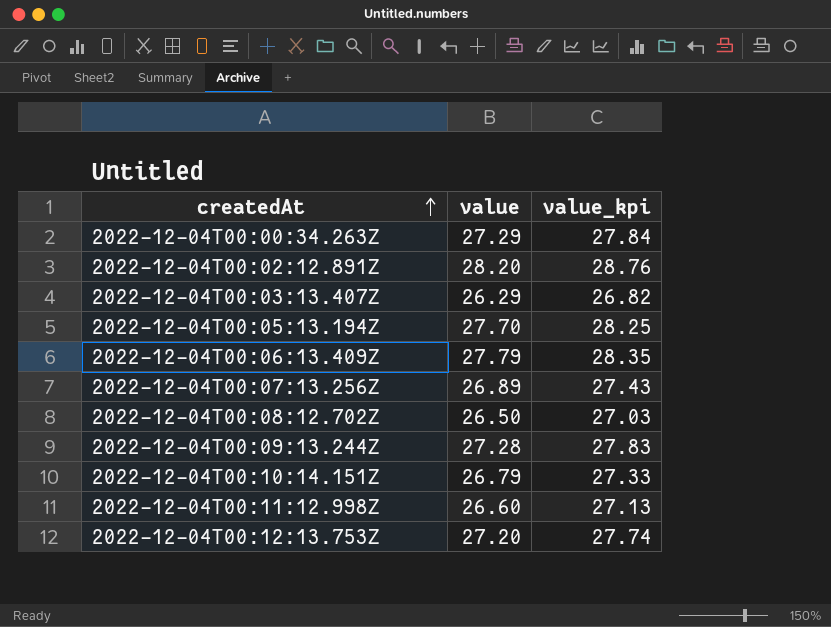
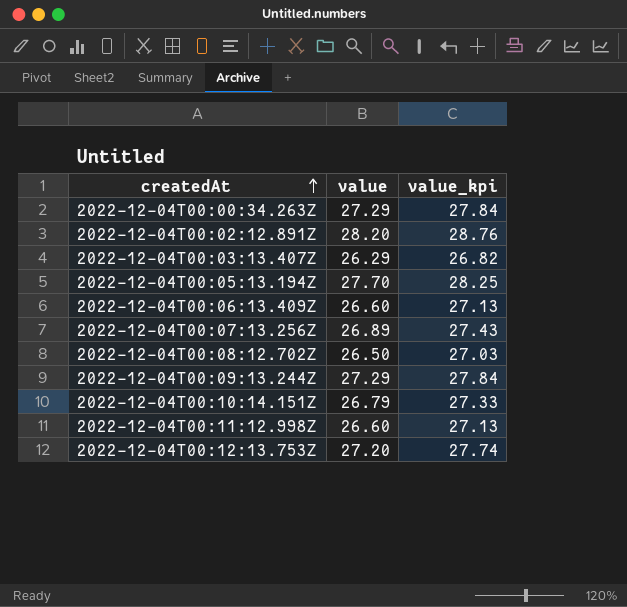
2022-12-04T00:06:13.409Z | value: 27.79 -> 26.60
2022-12-04T00:06:13.409Z | value_kpi: 28.35 -> 27.13
2022-12-04T00:09:13.244Z | value: 27.28 -> 27.29
2022-12-04T00:09:13.244Z | value_kpi: 27.83 -> 27.84

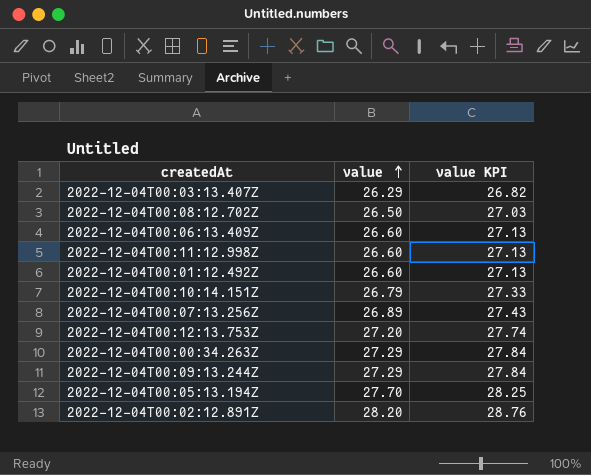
row order: createdAt ascending -> value ascending
column name: value_kpi -> value KPI
row 2022-12-04T00:01:12.492Z: none -> 26.60 | 27.13

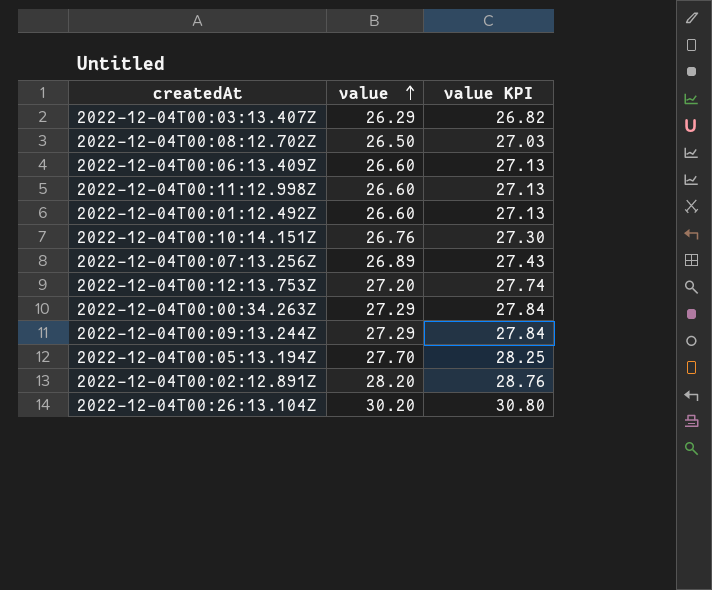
2022-12-04T00:10:14.151Z | value: 26.79 -> 26.76
2022-12-04T00:10:14.151Z | value KPI: 27.33 -> 27.30
row 2022-12-04T00:26:13.104Z: none -> 30.20 | 30.80

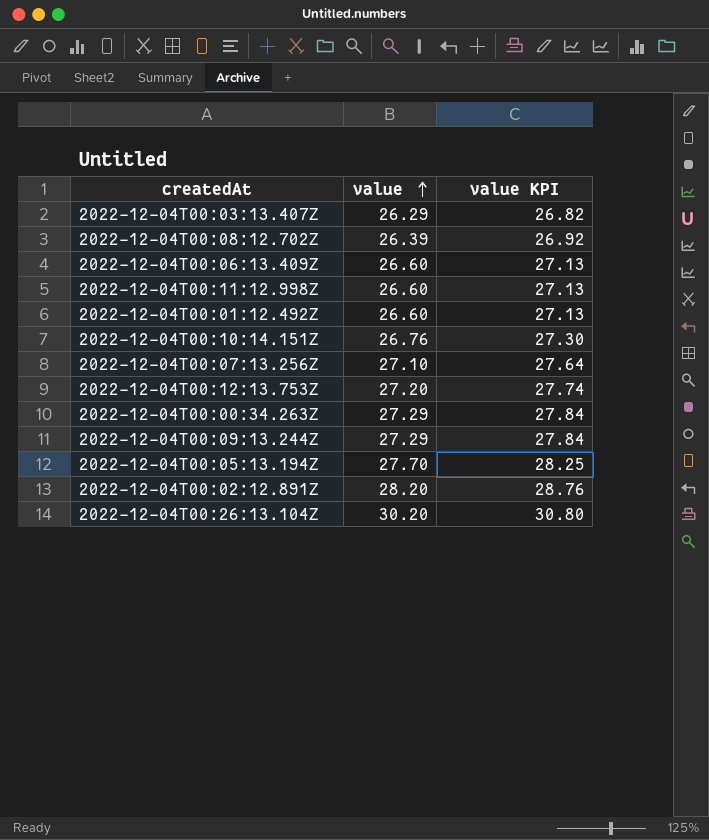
2022-12-04T00:08:12.702Z | value: 26.50 -> 26.39
2022-12-04T00:08:12.702Z | value KPI: 27.03 -> 26.92
2022-12-04T00:07:13.256Z | value: 26.89 -> 27.10
2022-12-04T00:07:13.256Z | value KPI: 27.43 -> 27.64

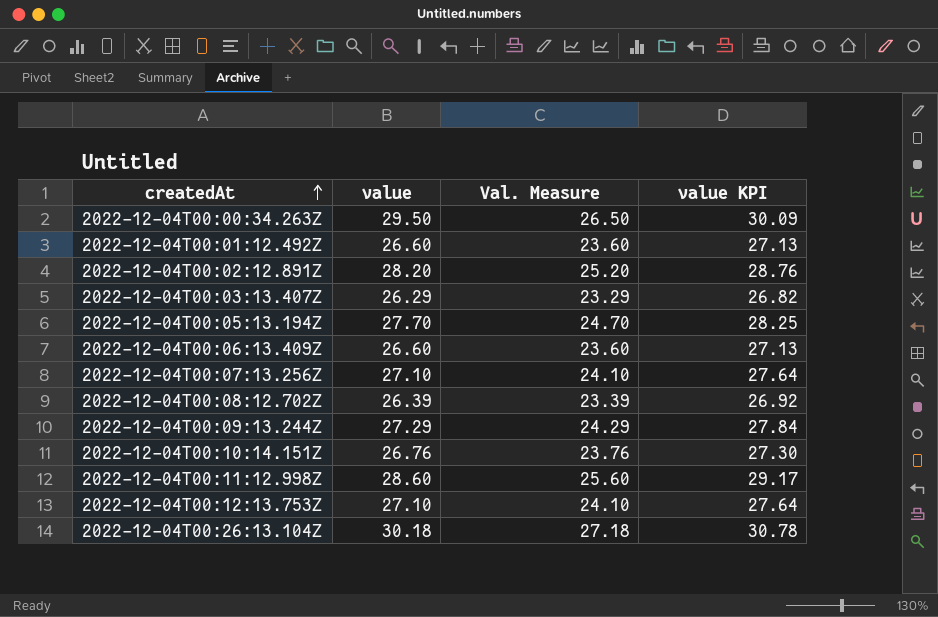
row order: value ascending -> createdAt ascending
column Val. Measure | formula: none -> [value] - 3
2022-12-04T00:00:34.263Z | value: 27.29 -> 29.50
2022-12-04T00:00:34.263Z | value KPI: 27.84 -> 30.09
2022-12-04T00:11:12.998Z | value: 26.60 -> 28.60
2022-12-04T00:11:12.998Z | value KPI: 27.13 -> 29.17
2022-12-04T00:12:13.753Z | value: 27.20 -> 27.10
2022-12-04T00:12:13.753Z | value KPI: 27.74 -> 27.64
2022-12-04T00:26:13.104Z | value: 30.20 -> 30.18
2022-12-04T00:26:13.104Z | value KPI: 30.80 -> 30.78

